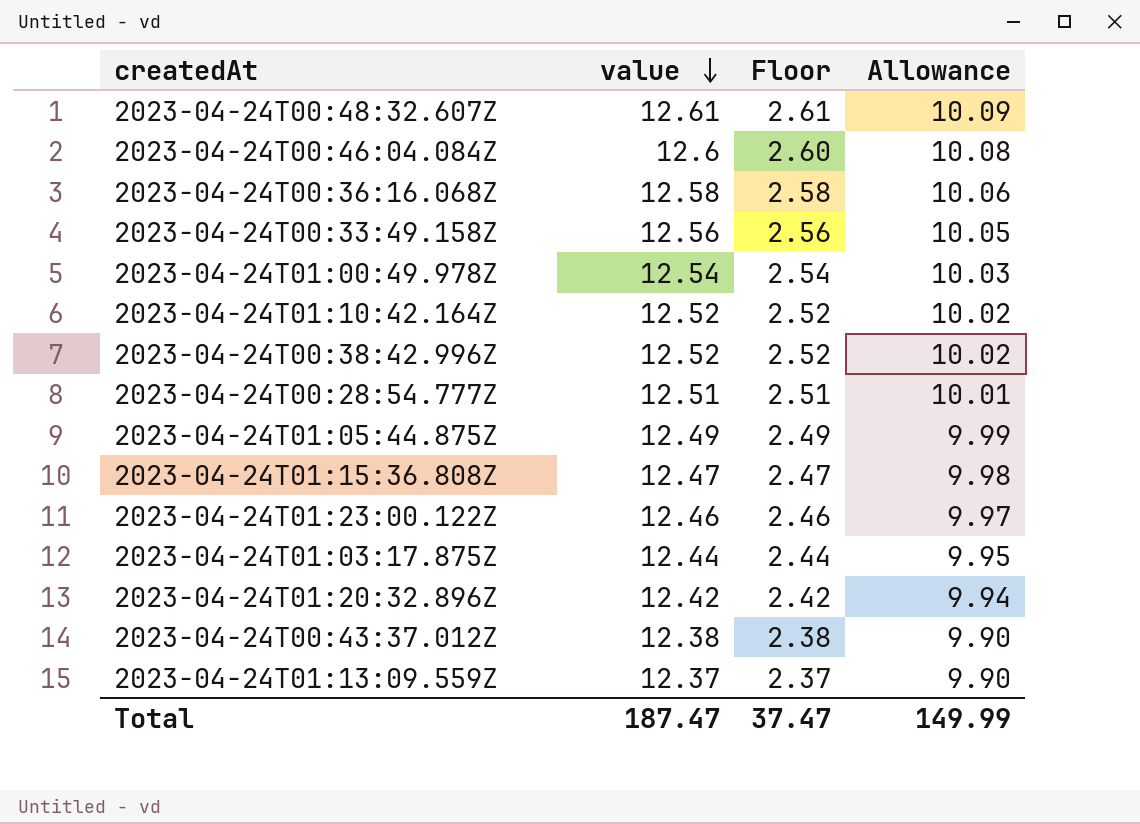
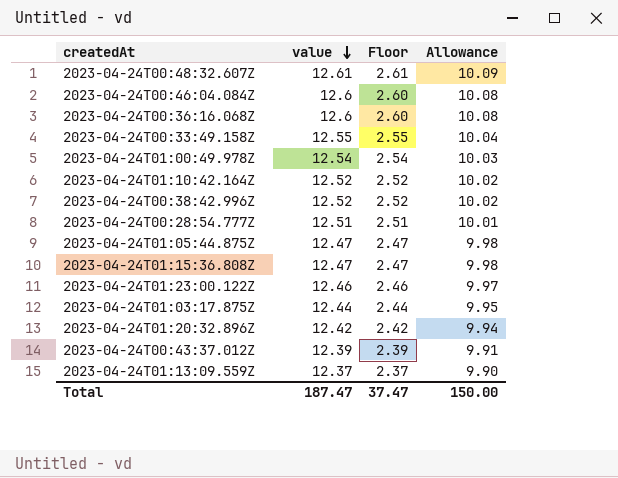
2023-04-24T00:36:16.068Z | value: 12.58 -> 12.6
2023-04-24T00:36:16.068Z | Floor: 2.58 -> 2.60
2023-04-24T00:36:16.068Z | Allowance: 10.06 -> 10.08
2023-04-24T00:33:49.158Z | value: 12.56 -> 12.55
2023-04-24T00:33:49.158Z | Floor: 2.56 -> 2.55
2023-04-24T00:33:49.158Z | Allowance: 10.05 -> 10.04
2023-04-24T01:05:44.875Z | value: 12.49 -> 12.47
2023-04-24T01:05:44.875Z | Floor: 2.49 -> 2.47
2023-04-24T01:05:44.875Z | Allowance: 9.99 -> 9.98
2023-04-24T00:43:37.012Z | value: 12.38 -> 12.39
2023-04-24T00:43:37.012Z | Floor: 2.38 -> 2.39
2023-04-24T00:43:37.012Z | Allowance: 9.90 -> 9.91
Total | Allowance: 149.99 -> 150.00

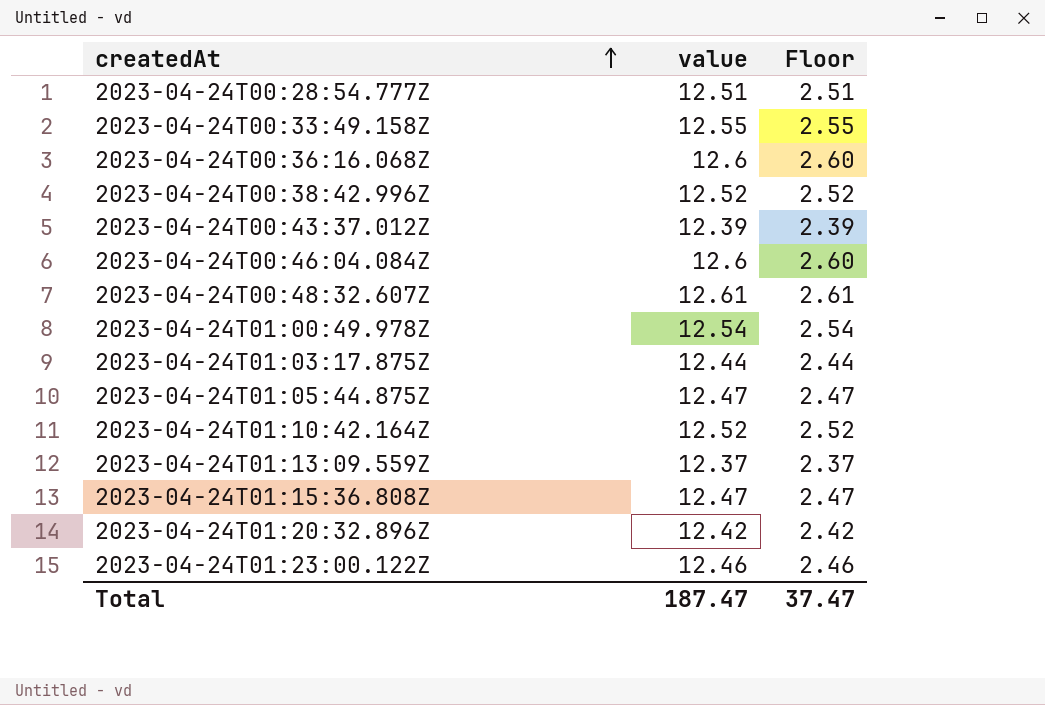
row order: value descending -> createdAt ascending
column Allowance | formula: [value] * 0.8 -> none

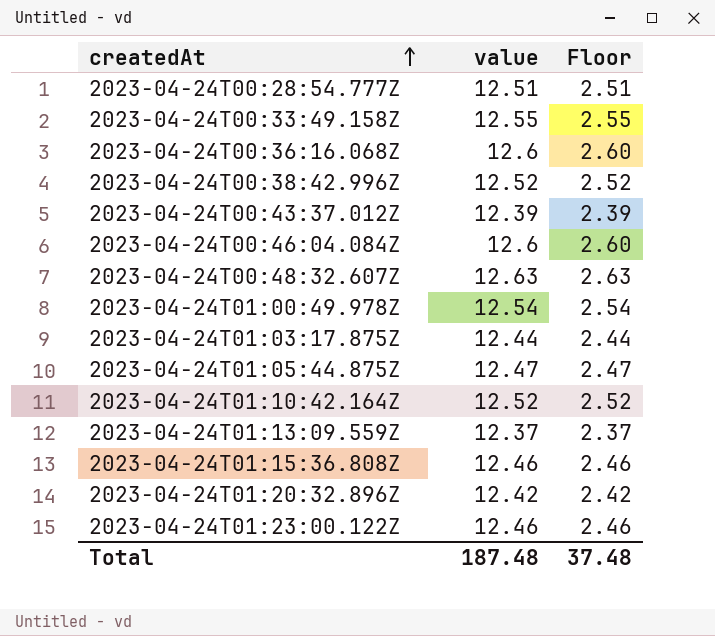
2023-04-24T00:48:32.607Z | value: 12.61 -> 12.63
2023-04-24T00:48:32.607Z | Floor: 2.61 -> 2.63
2023-04-24T01:15:36.808Z | value: 12.47 -> 12.46
2023-04-24T01:15:36.808Z | Floor: 2.47 -> 2.46
Total | value: 187.47 -> 187.48
Total | Floor: 37.47 -> 37.48

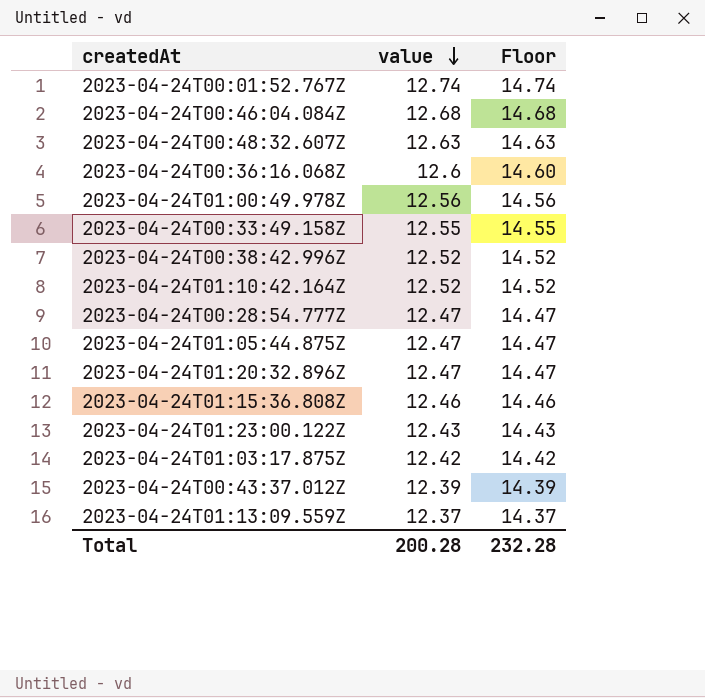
row order: createdAt ascending -> value descending
column Floor | formula: [value] - 10 -> [value] + 2
row 2023-04-24T00:01:52.767Z: none -> 12.74 | 14.74
2023-04-24T00:46:04.084Z | value: 12.6 -> 12.68
2023-04-24T01:00:49.978Z | value: 12.54 -> 12.56
2023-04-24T00:28:54.777Z | value: 12.51 -> 12.47
2023-04-24T01:20:32.896Z | value: 12.42 -> 12.47
2023-04-24T01:23:00.122Z | value: 12.46 -> 12.43
2023-04-24T01:03:17.875Z | value: 12.44 -> 12.42
Total | value: 187.48 -> 200.28
Total | Floor: 37.48 -> 232.28

